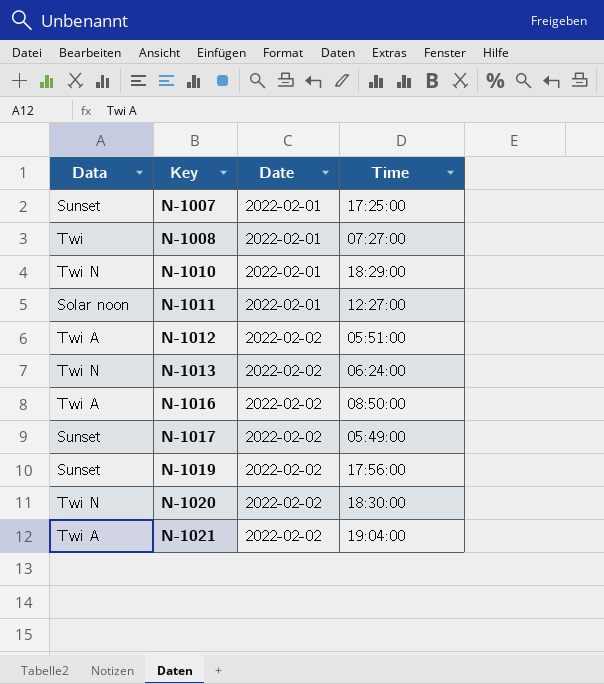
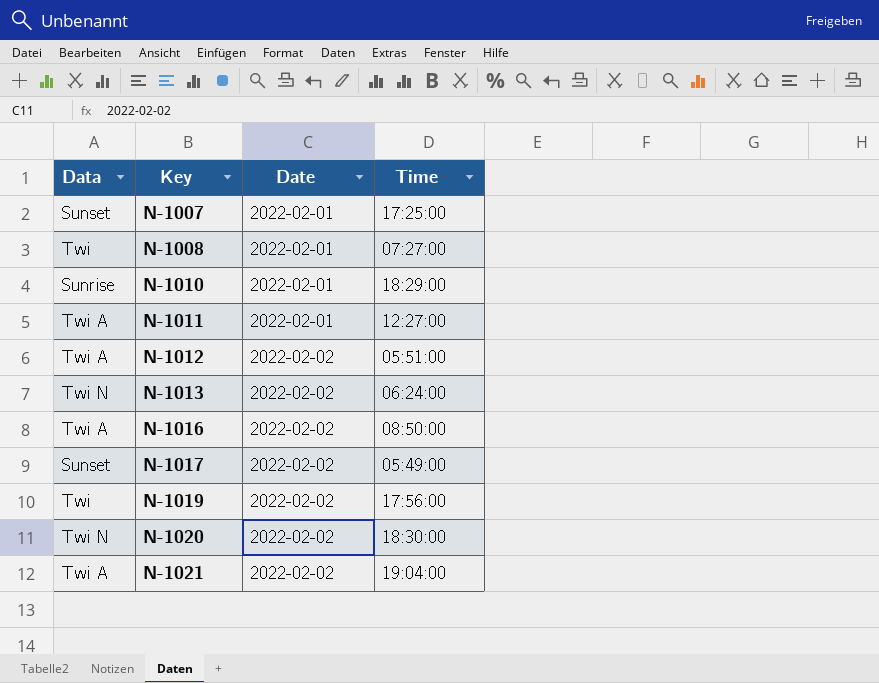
N-1010 | Data: Twi N -> Sunrise
N-1011 | Data: Solar noon -> Twi A
N-1019 | Data: Sunset -> Twi

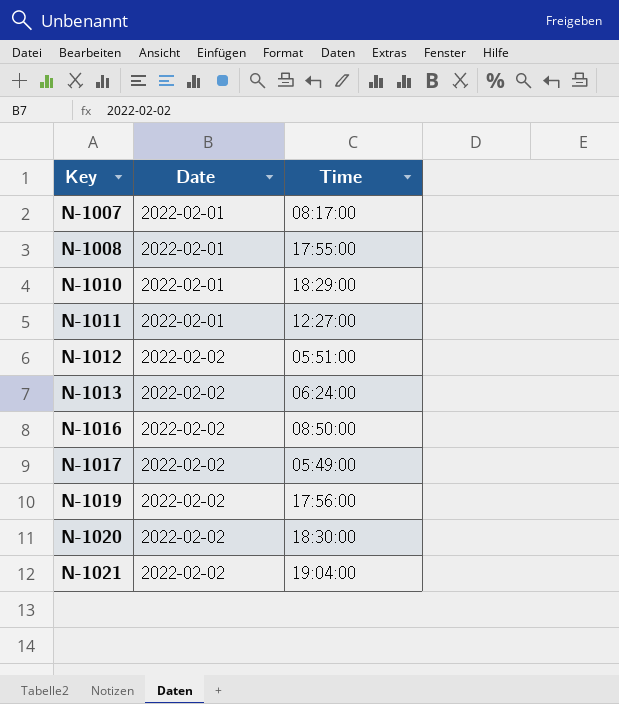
column Data | position: 1 -> none
N-1007 | Time: 17:25:00 -> 08:17:00
N-1008 | Time: 07:27:00 -> 17:55:00

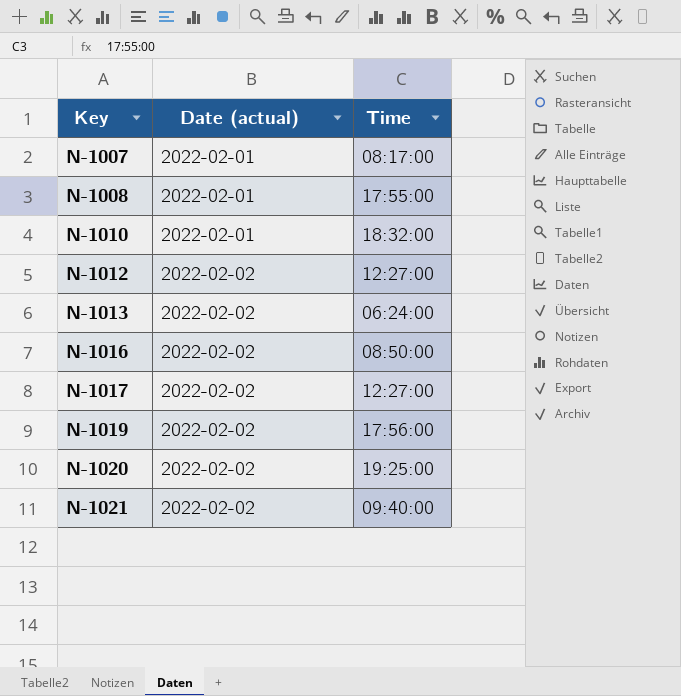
column name: Date -> Date (actual)
row N-1011: 2022-02-01 | 12:27:00 -> none
N-1010 | Time: 18:29:00 -> 18:32:00
N-1012 | Time: 05:51:00 -> 12:27:00
N-1017 | Time: 05:49:00 -> 12:27:00
N-1020 | Time: 18:30:00 -> 19:25:00
N-1021 | Time: 19:04:00 -> 09:40:00

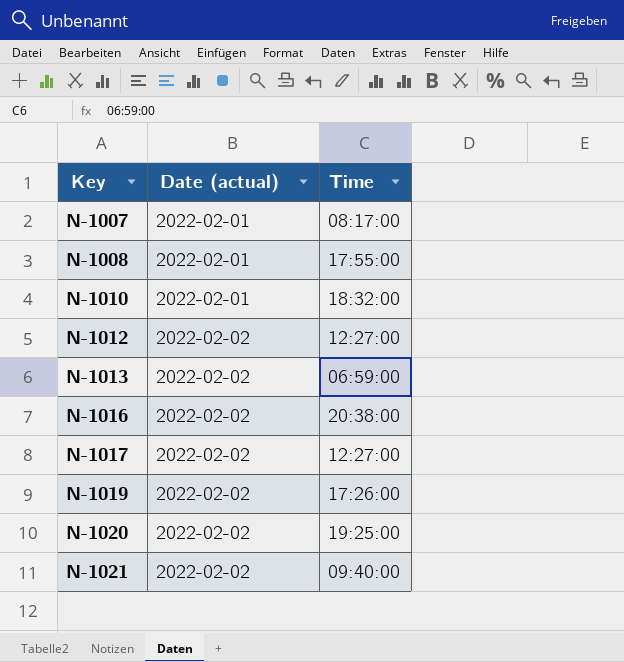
N-1013 | Time: 06:24:00 -> 06:59:00
N-1016 | Time: 08:50:00 -> 20:38:00
N-1019 | Time: 17:56:00 -> 17:26:00

